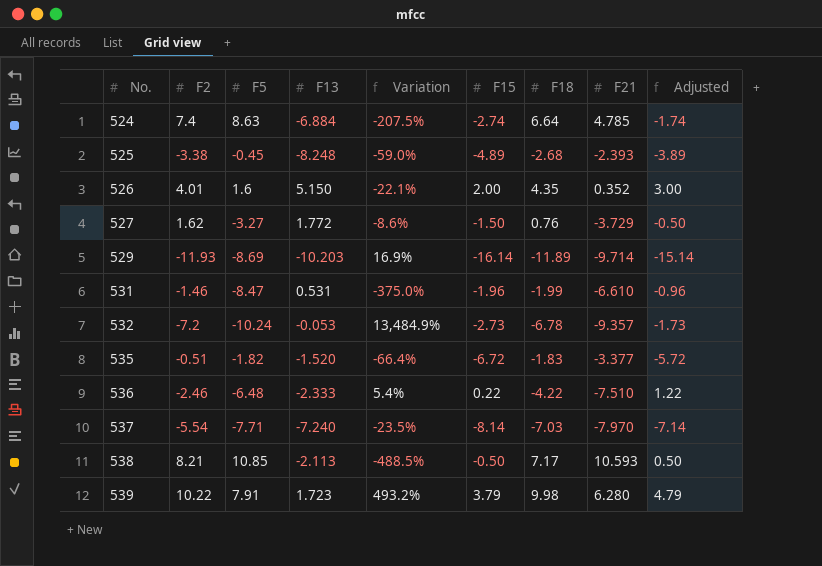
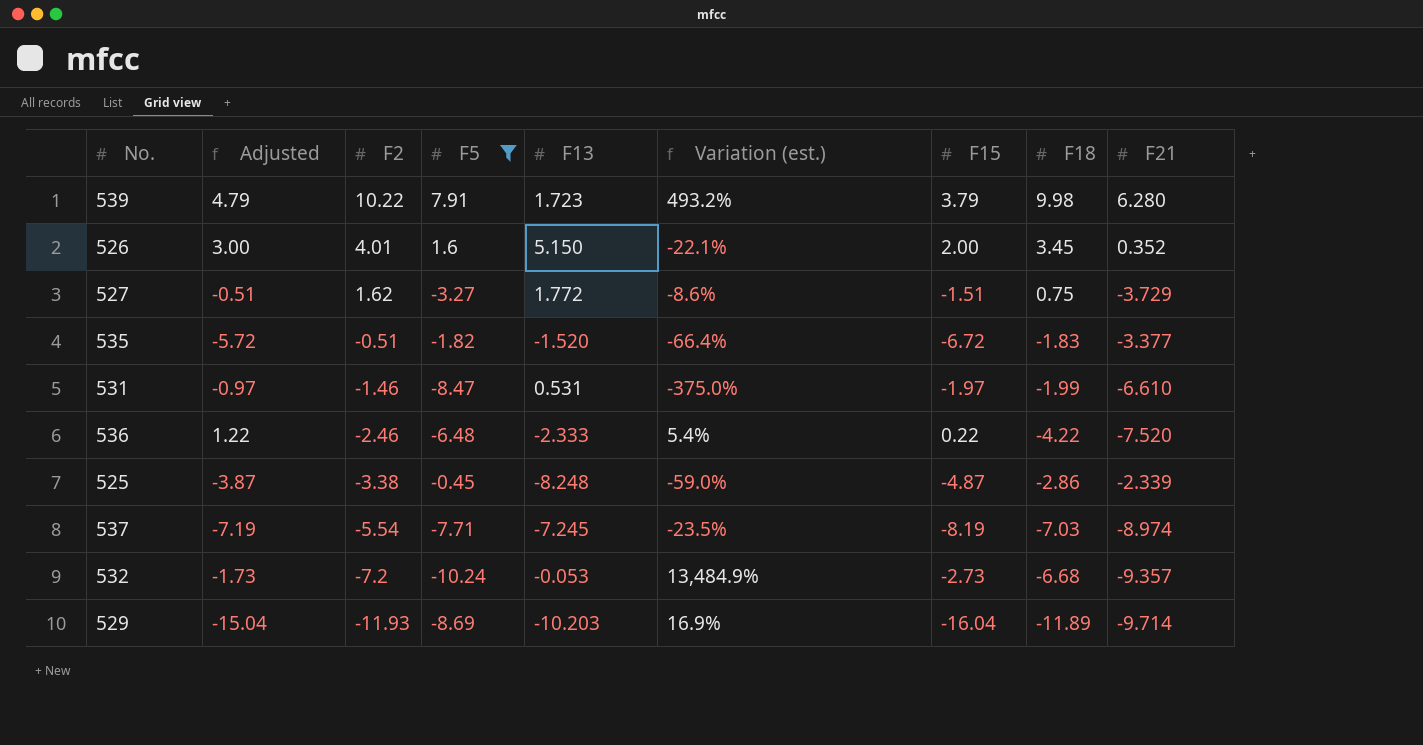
filter: none -> F5 <= 7.91
row order: No. ascending -> F2 descending
column Adjusted | position: 9 -> 2
column name: Variation -> Variation (est.)
526 | F18: 4.35 -> 3.45
527 | Adjusted: -0.50 -> -0.51
527 | F15: -1.50 -> -1.51
527 | F18: 0.76 -> 0.75
531 | Adjusted: -0.96 -> -0.97
531 | F15: -1.96 -> -1.97
536 | F21: -7.510 -> -7.520
525 | Adjusted: -3.89 -> -3.87
525 | F15: -4.89 -> -4.87
525 | F18: -2.68 -> -2.86
525 | F21: -2.393 -> -2.339
537 | Adjusted: -7.14 -> -7.19
537 | F13: -7.240 -> -7.245
537 | F15: -8.14 -> -8.19
537 | F21: -7.970 -> -8.974
532 | F18: -6.78 -> -6.68
529 | Adjusted: -15.14 -> -15.04
529 | F15: -16.14 -> -16.04

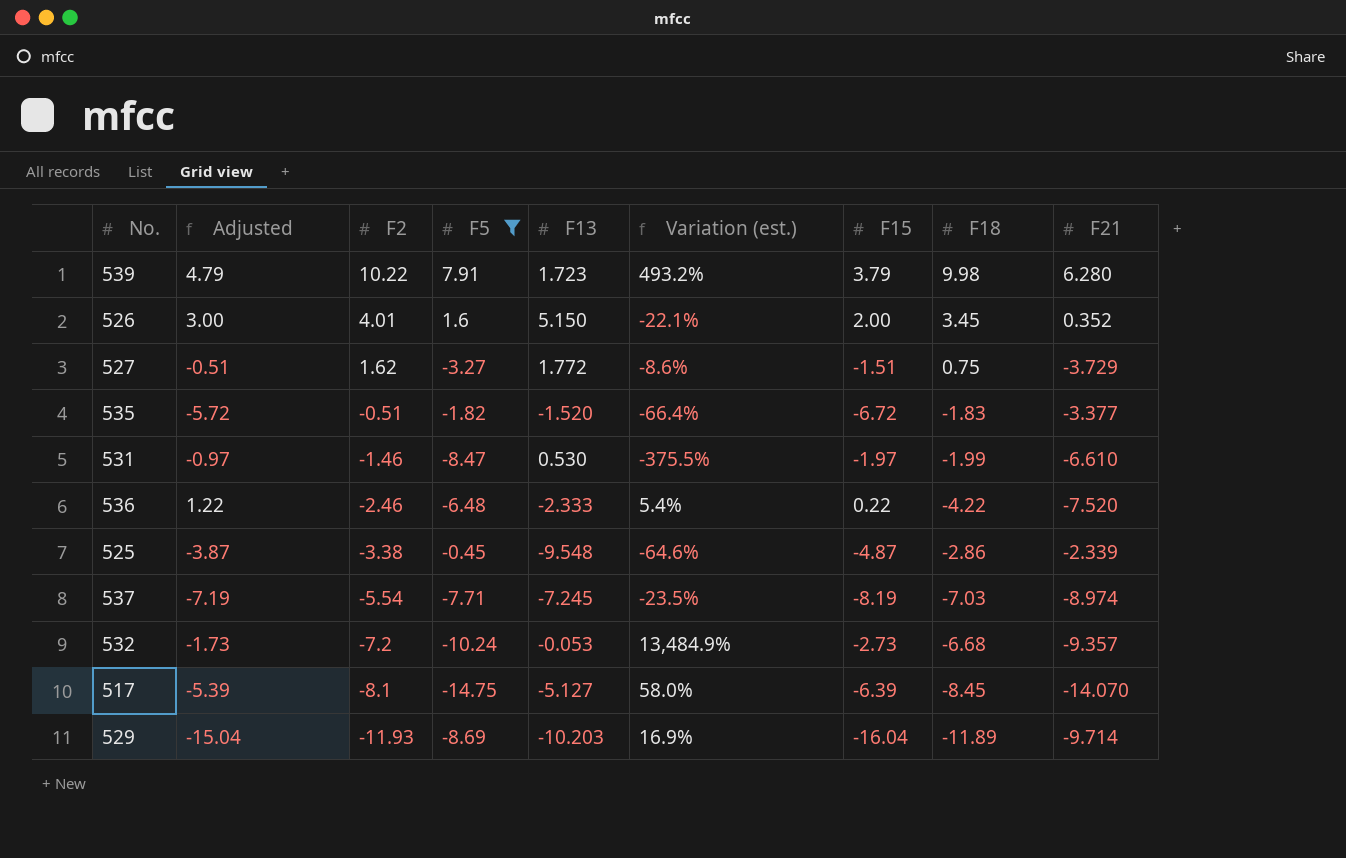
531 | F13: 0.531 -> 0.530
531 | Variation (est.): -375.0% -> -375.5%
525 | F13: -8.248 -> -9.548
525 | Variation (est.): -59.0% -> -64.6%
row 517: none -> -5.39 | -8.1 | -14.75 | -5.127 | 58.0% | -6.39 | -8.45 | -14.070

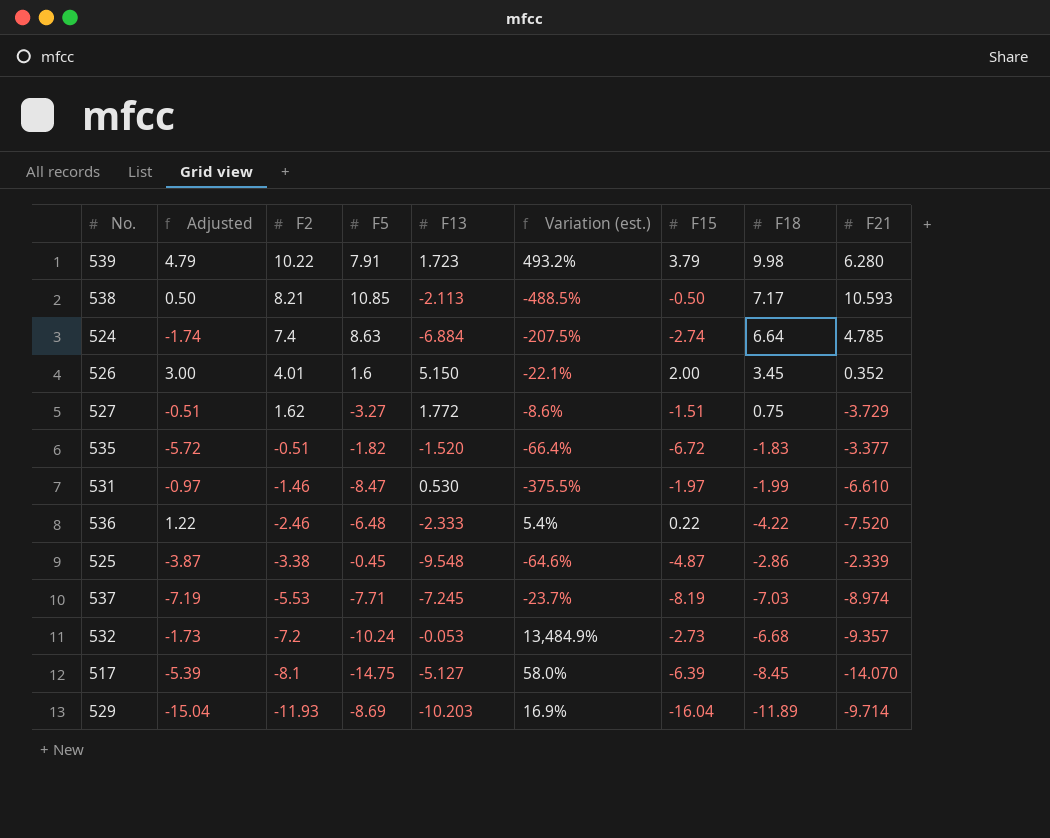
filter: F5 <= 7.91 -> none
537 | F2: -5.54 -> -5.53
537 | Variation (est.): -23.5% -> -23.7%

